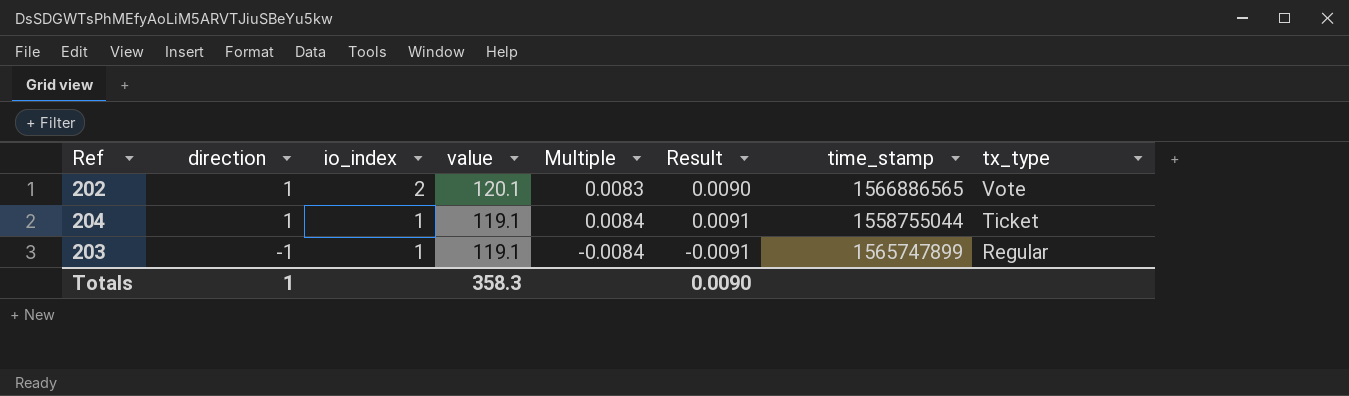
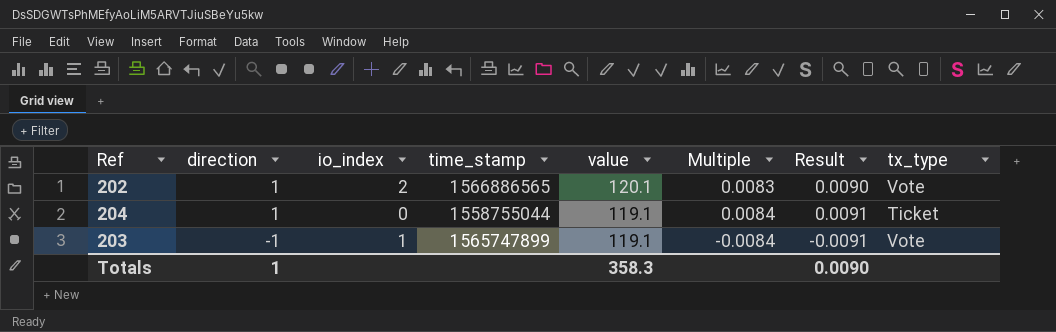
column time_stamp | position: 7 -> 4
204 | io_index: 1 -> 0
203 | tx_type: Regular -> Vote

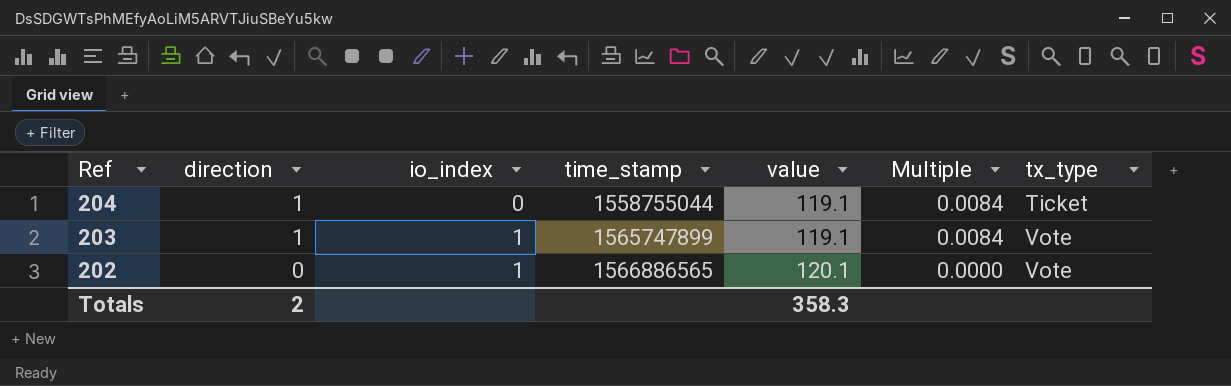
row order: direction descending -> Ref descending
column Result | formula: [Multiple] * 1.08 -> none
203 | direction: -1 -> 1
203 | Multiple: -0.0084 -> 0.0084
202 | direction: 1 -> 0
202 | io_index: 2 -> 1
202 | Multiple: 0.0083 -> 0.0000
Totals | direction: 1 -> 2

